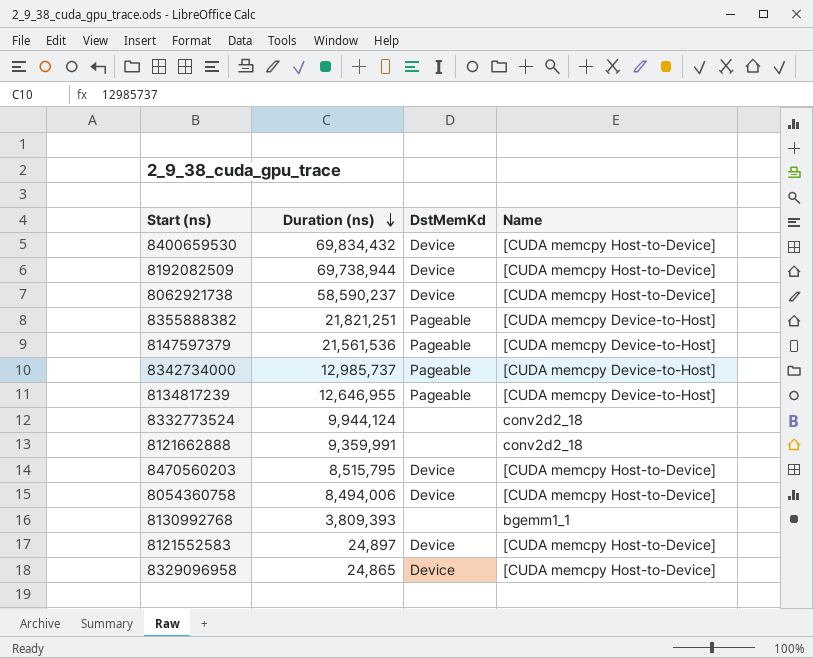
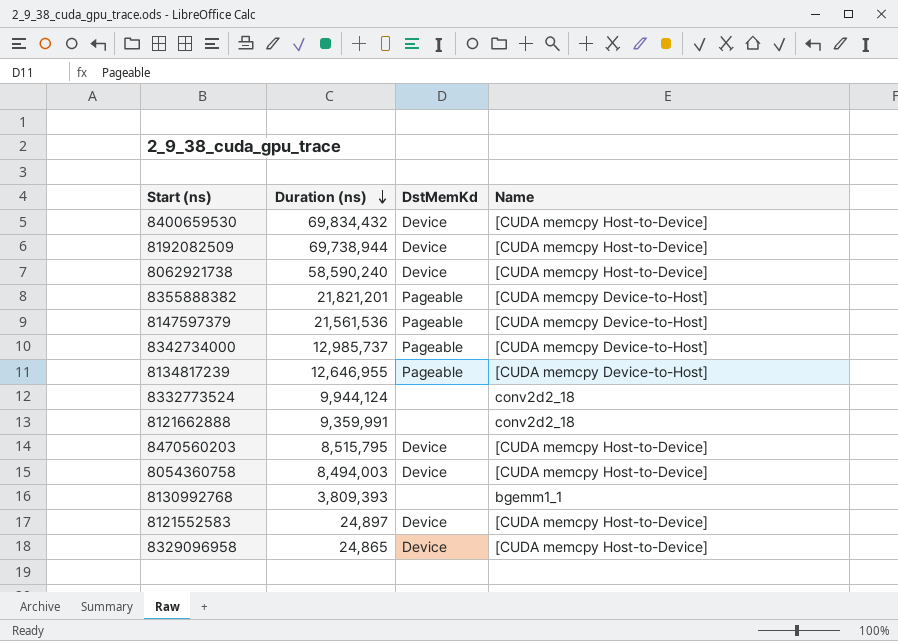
8062921738 | Duration (ns): 58,590,237 -> 58,590,240
8355888382 | Duration (ns): 21,821,251 -> 21,821,201
8054360758 | Duration (ns): 8,494,006 -> 8,494,003

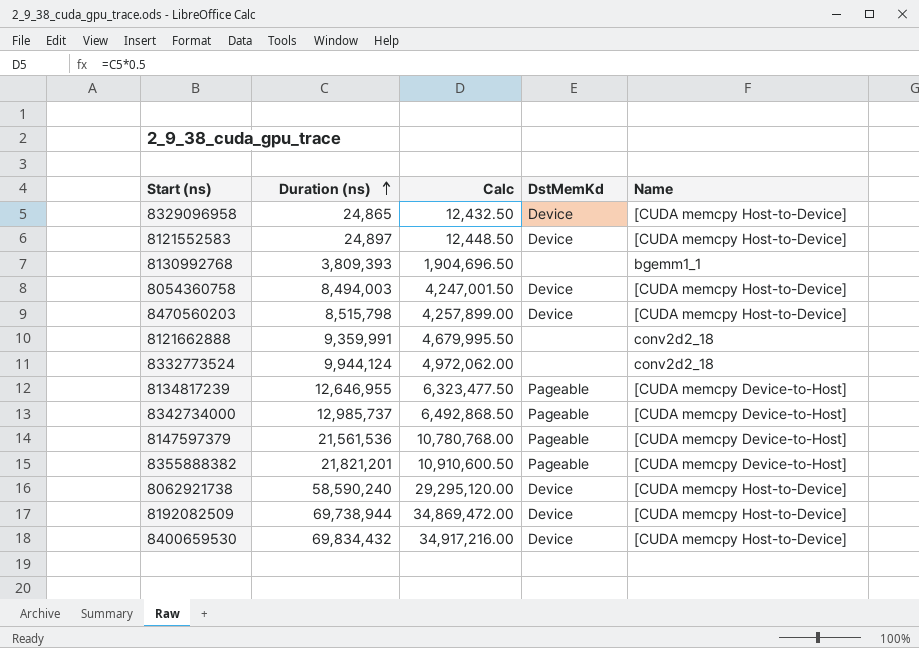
row order: Duration (ns) descending -> Duration (ns) ascending
column Calc | formula: none -> [Duration (ns)] * 0.5
8470560203 | Duration (ns): 8,515,795 -> 8,515,798

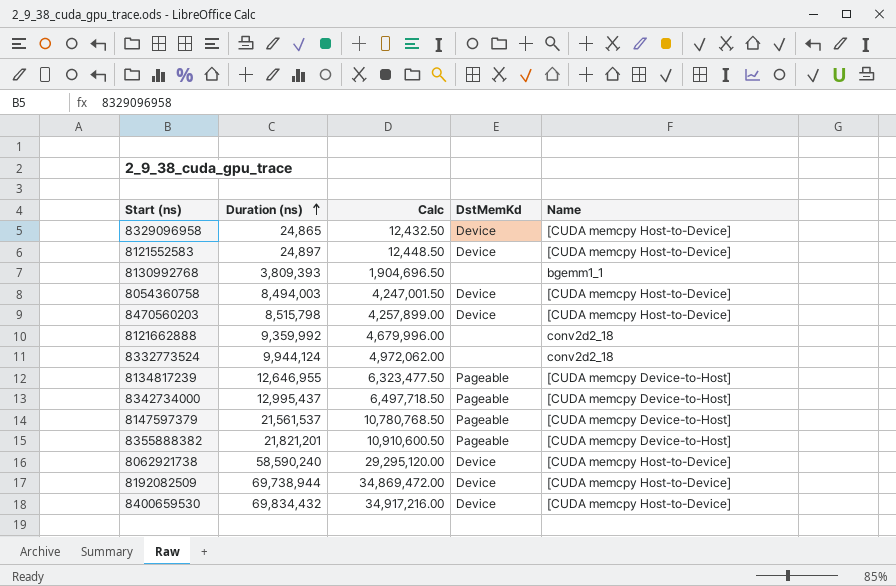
8121662888 | Duration (ns): 9,359,991 -> 9,359,992
8121662888 | Calc: 4,679,995.50 -> 4,679,996.00
8342734000 | Duration (ns): 12,985,737 -> 12,995,437
8342734000 | Calc: 6,492,868.50 -> 6,497,718.50
8147597379 | Duration (ns): 21,561,536 -> 21,561,537
8147597379 | Calc: 10,780,768.00 -> 10,780,768.50

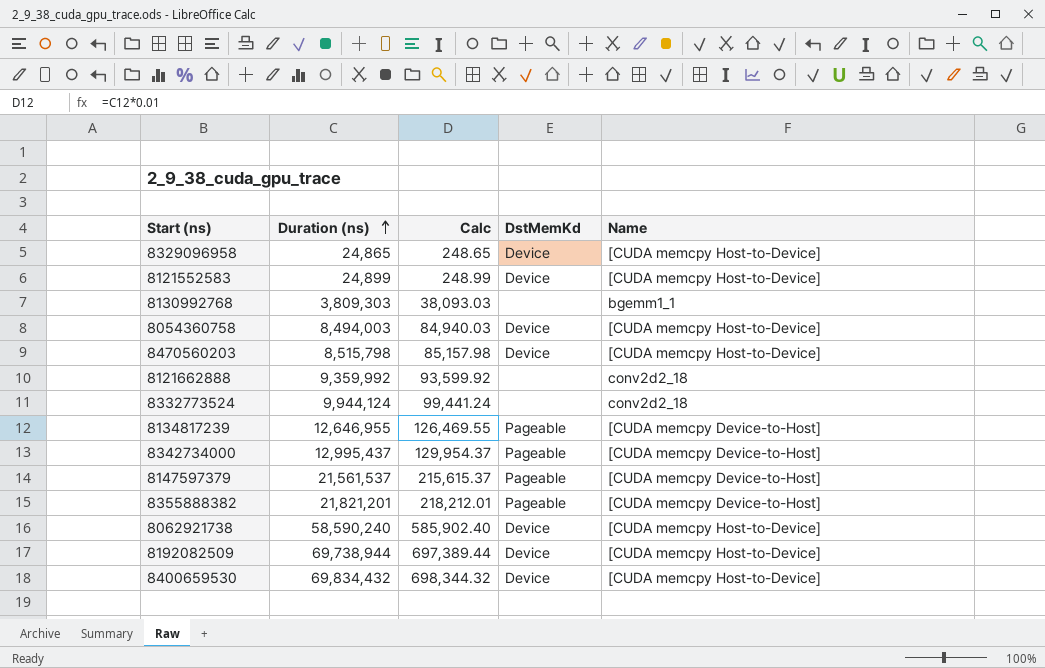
column Calc | formula: [Duration (ns)] * 0.5 -> [Duration (ns)] * 0.01
8121552583 | Duration (ns): 24,897 -> 24,899
8130992768 | Duration (ns): 3,809,393 -> 3,809,303

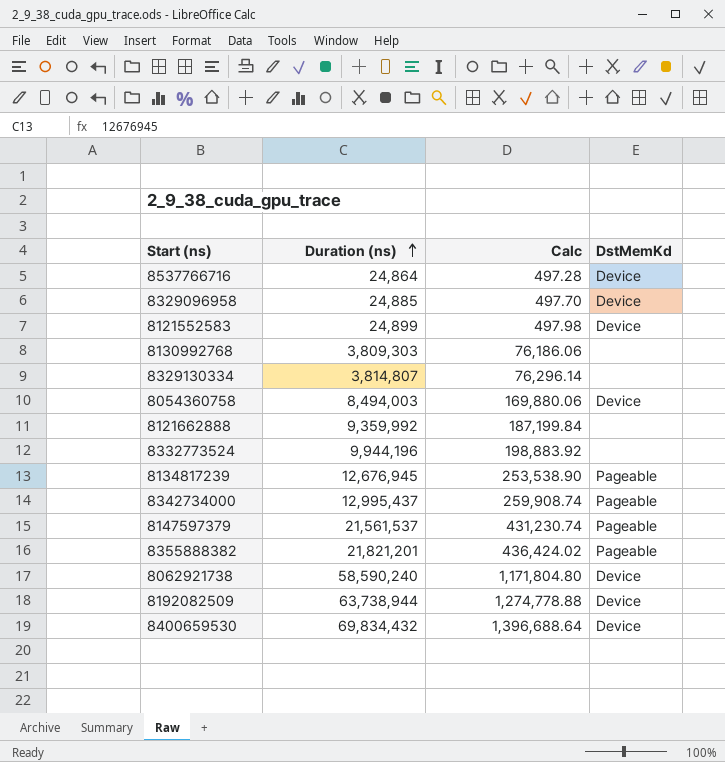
column Name | position: 5 -> none
column Calc | formula: [Duration (ns)] * 0.01 -> [Duration (ns)] * 0.02
row 8470560203: 8,515,798 | 85,157.98 | Device | [CUDA memcpy Host-to-Device] -> none
row 8537766716: none -> 24,864 | 497.28 | Device
8329096958 | Duration (ns): 24,865 -> 24,885
row 8329130334: none -> 3,814,807 | 76,296.14 | none
8332773524 | Duration (ns): 9,944,124 -> 9,944,196
8134817239 | Duration (ns): 12,646,955 -> 12,676,945
8192082509 | Duration (ns): 69,738,944 -> 63,738,944

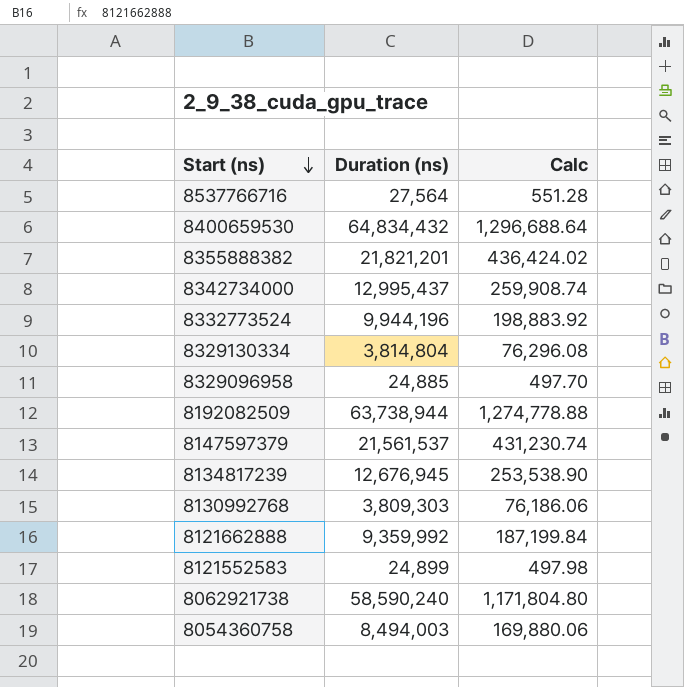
row order: Duration (ns) ascending -> Start (ns) descending
column DstMemKd | position: 4 -> none
8537766716 | Duration (ns): 24,864 -> 27,564
8537766716 | Calc: 497.28 -> 551.28
8400659530 | Duration (ns): 69,834,432 -> 64,834,432
8400659530 | Calc: 1,396,688.64 -> 1,296,688.64
8329130334 | Duration (ns): 3,814,807 -> 3,814,804
8329130334 | Calc: 76,296.14 -> 76,296.08

